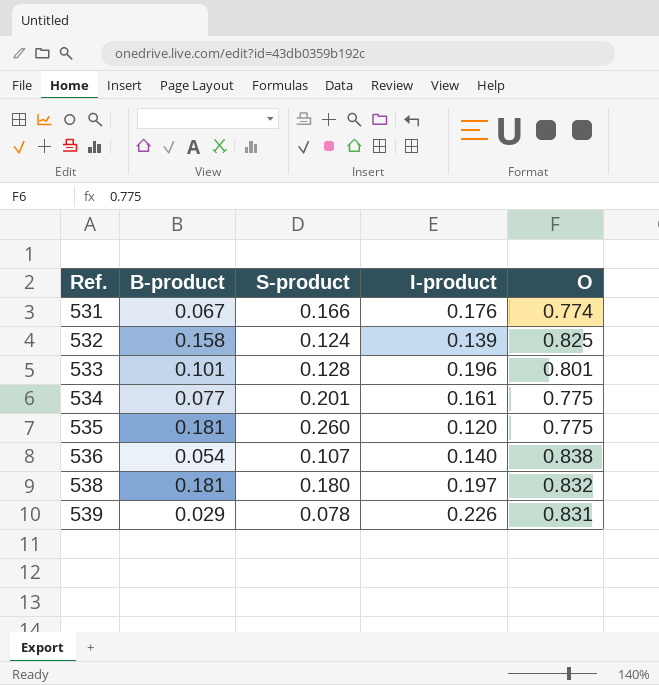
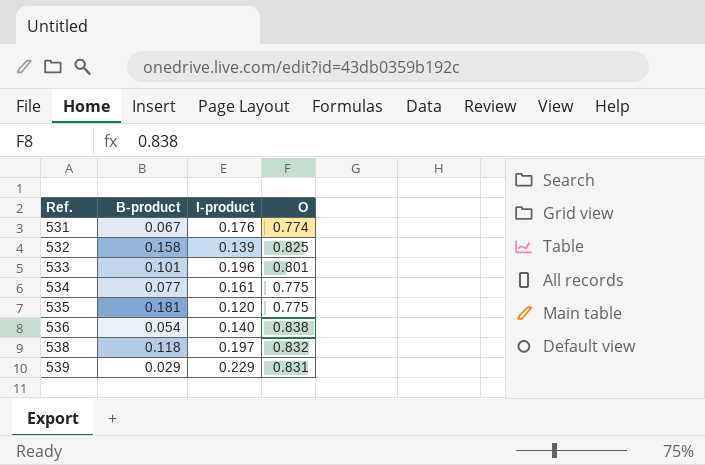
column S-product | position: 3 -> none
538 | B-product: 0.181 -> 0.118
539 | I-product: 0.226 -> 0.229

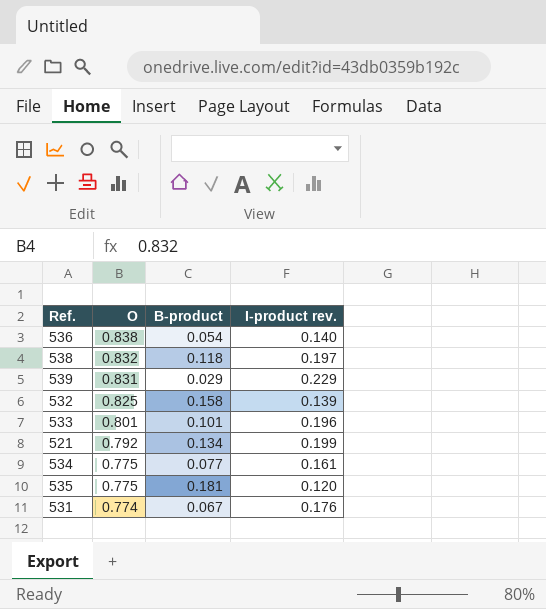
row order: Ref. ascending -> O descending
column O | position: 4 -> 2
column name: I-product -> I-product rev.
row 521: none -> 0.792 | 0.134 | 0.199

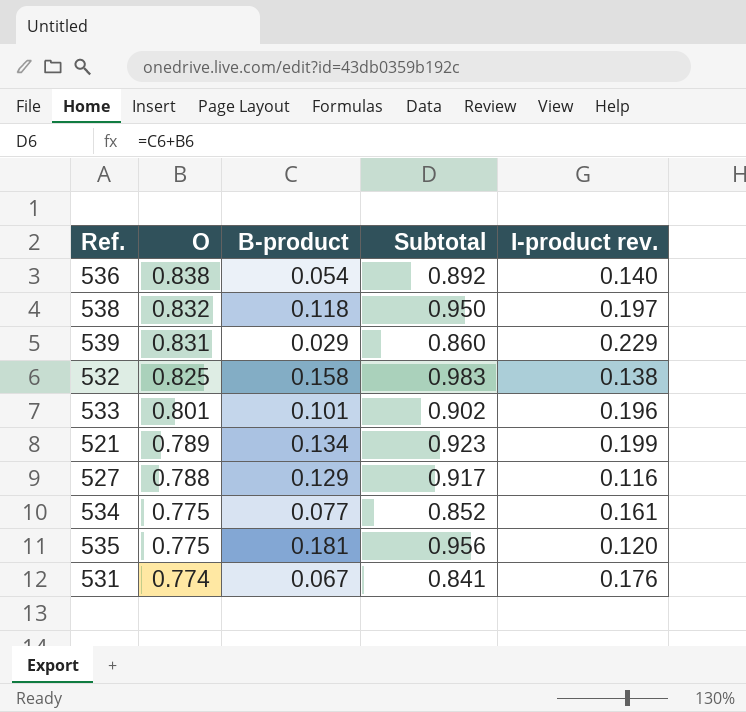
column Subtotal | formula: none -> [O] + [B-product]
532 | I-product rev.: 0.139 -> 0.138
521 | O: 0.792 -> 0.789
row 527: none -> 0.788 | 0.129 | 0.917 | 0.116

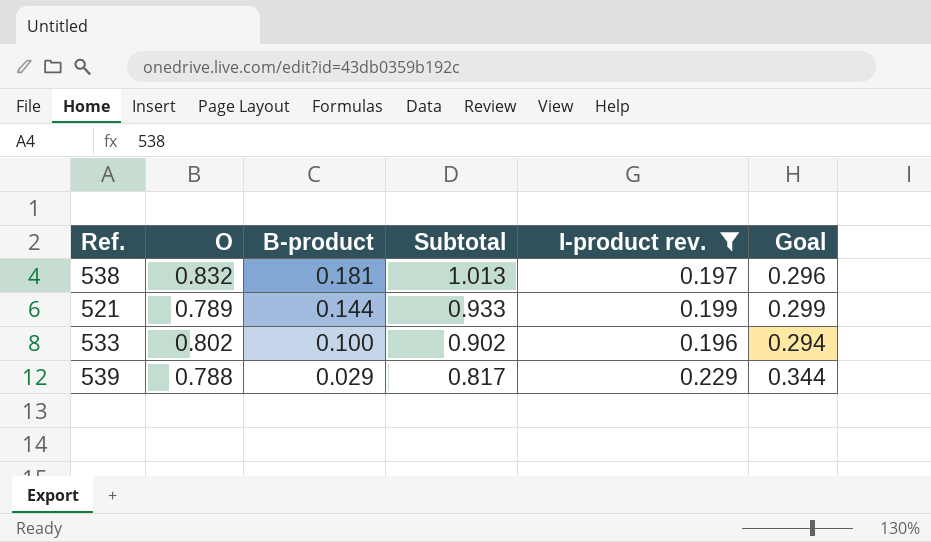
filter: none -> I-product rev. >= 0.196
row order: O descending -> B-product descending
column Goal | formula: none -> [I-product rev.] * 1.5
538 | B-product: 0.118 -> 0.181
538 | Subtotal: 0.950 -> 1.013
521 | B-product: 0.134 -> 0.144
521 | Subtotal: 0.923 -> 0.933
533 | O: 0.801 -> 0.802
533 | B-product: 0.101 -> 0.100
539 | O: 0.831 -> 0.788
539 | Subtotal: 0.860 -> 0.817

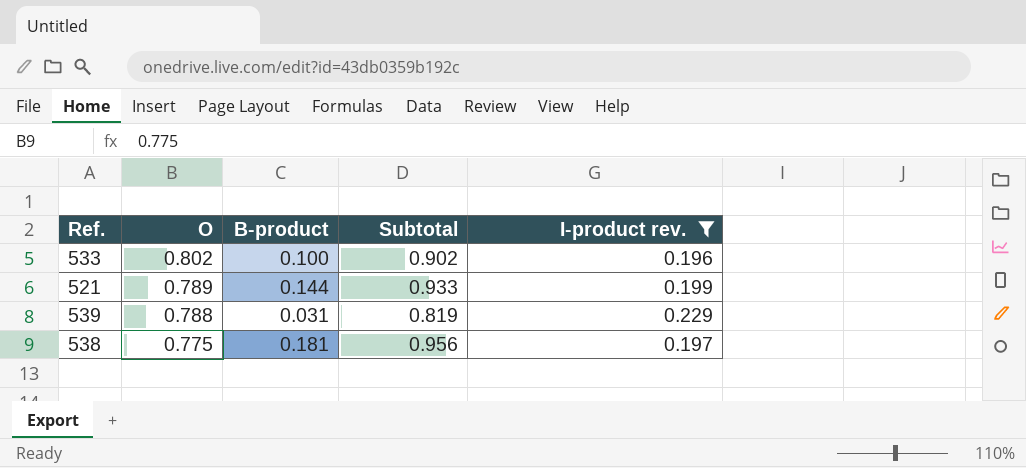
row order: B-product descending -> O descending
column Goal | formula: [I-product rev.] * 1.5 -> none
539 | B-product: 0.029 -> 0.031
539 | Subtotal: 0.817 -> 0.819
538 | O: 0.832 -> 0.775
538 | Subtotal: 1.013 -> 0.956

